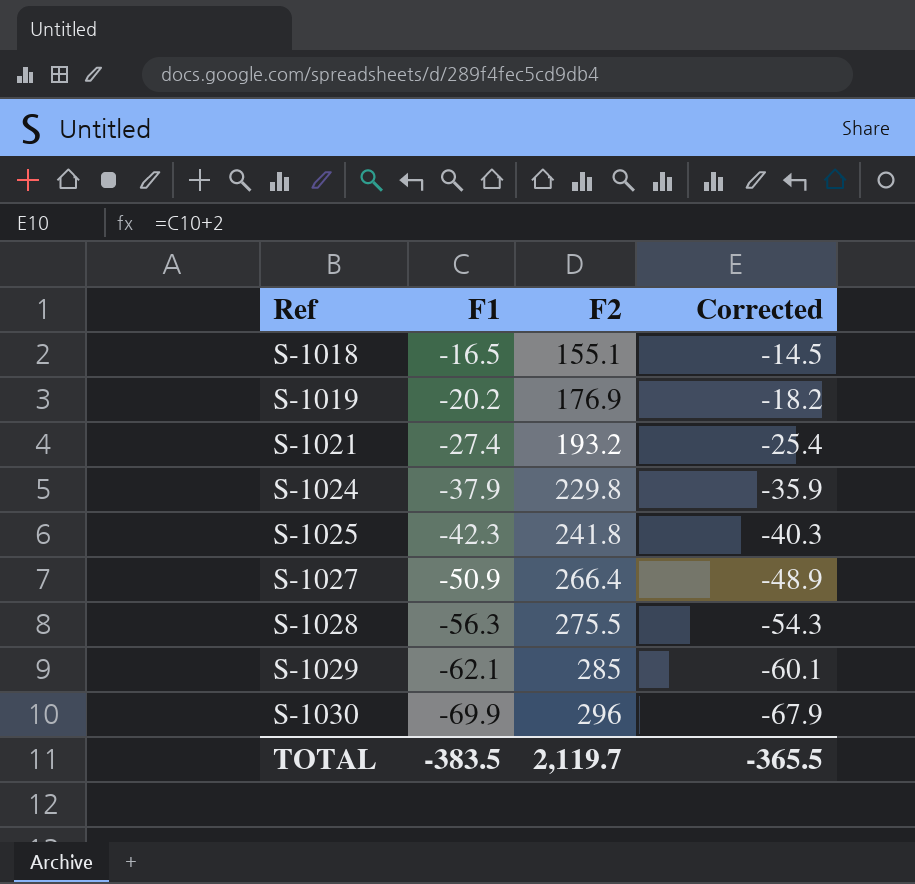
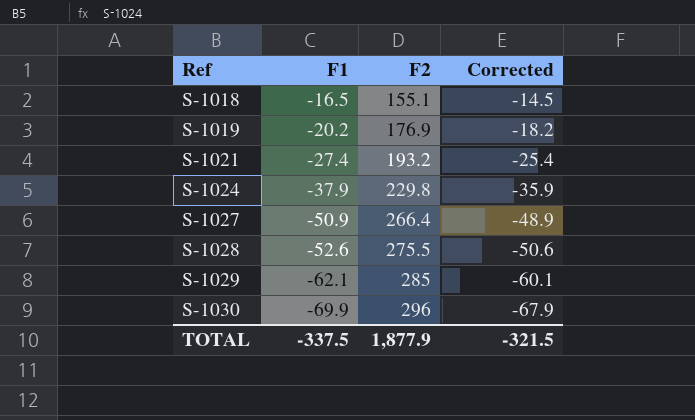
row S-1025: -42.3 | 241.8 | -40.3 -> none
S-1028 | F1: -56.3 -> -52.6
S-1028 | Corrected: -54.3 -> -50.6
TOTAL | F1: -383.5 -> -337.5
TOTAL | F2: 2,119.7 -> 1,877.9
TOTAL | Corrected: -365.5 -> -321.5

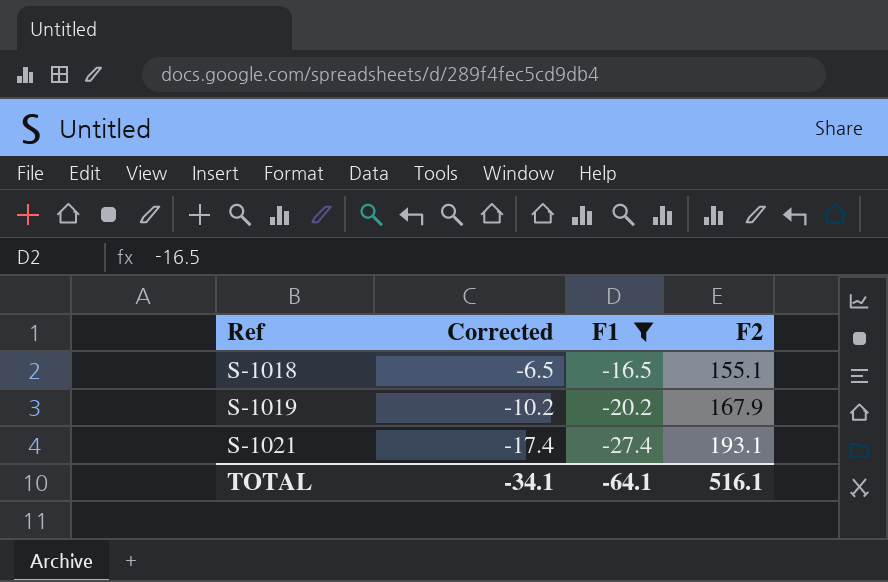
filter: none -> F1 >= -27.4
column Corrected | formula: [F1] + 2 -> [F1] + 10
column Corrected | position: 4 -> 2
S-1019 | F2: 176.9 -> 167.9
S-1021 | F2: 193.2 -> 193.1
TOTAL | Corrected: -321.5 -> -34.1
TOTAL | F1: -337.5 -> -64.1
TOTAL | F2: 1,877.9 -> 516.1

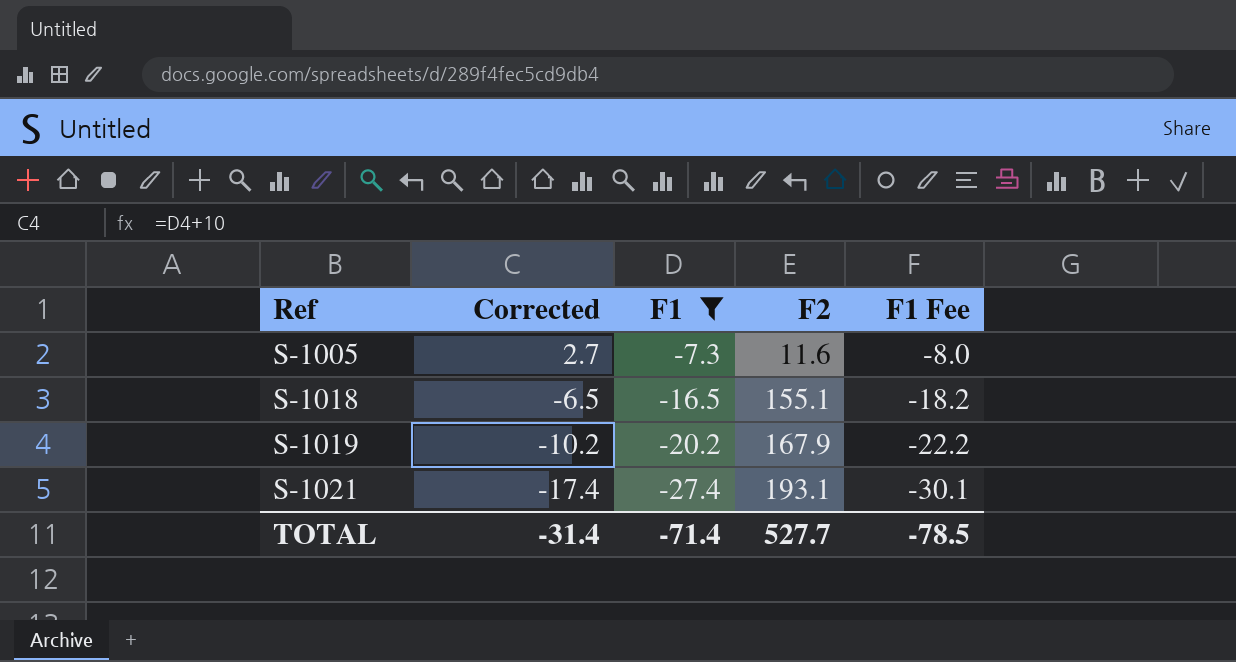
column F1 Fee | formula: none -> [F1] * 1.1
row S-1005: none -> 2.7 | -7.3 | 11.6 | -8.0
TOTAL | Corrected: -34.1 -> -31.4
TOTAL | F1: -64.1 -> -71.4
TOTAL | F2: 516.1 -> 527.7

